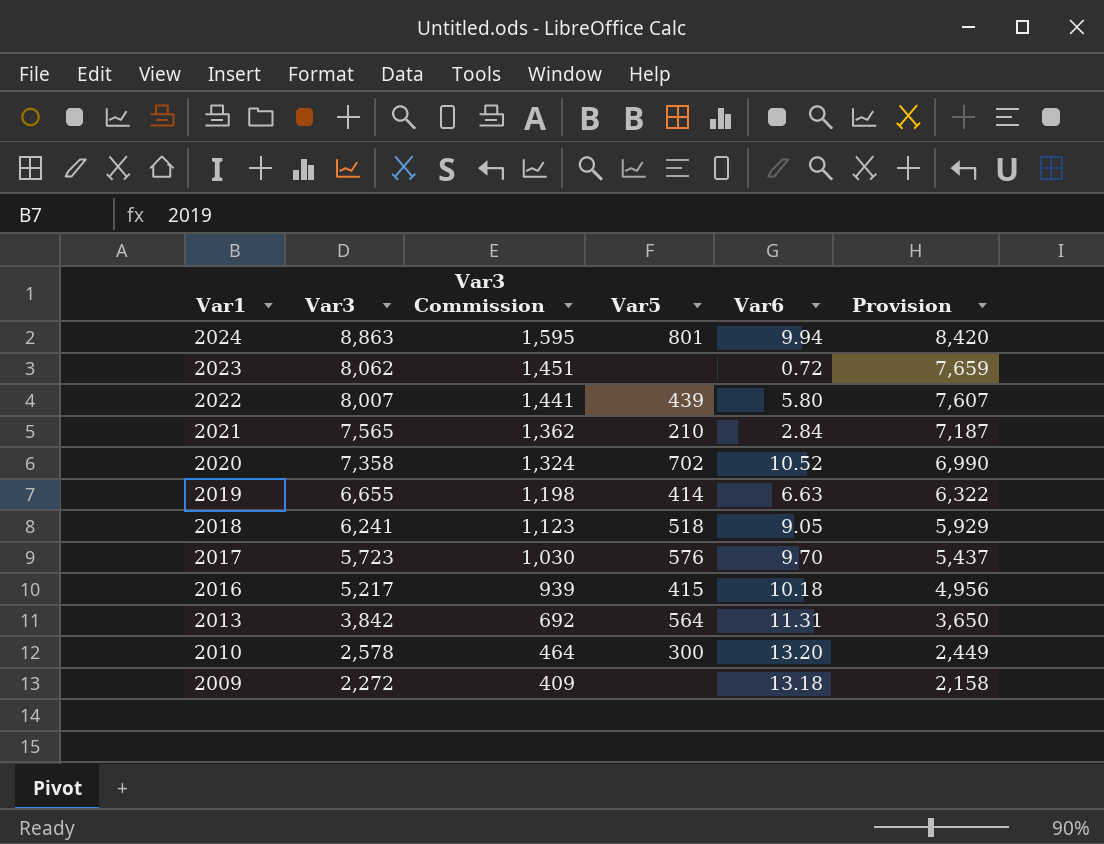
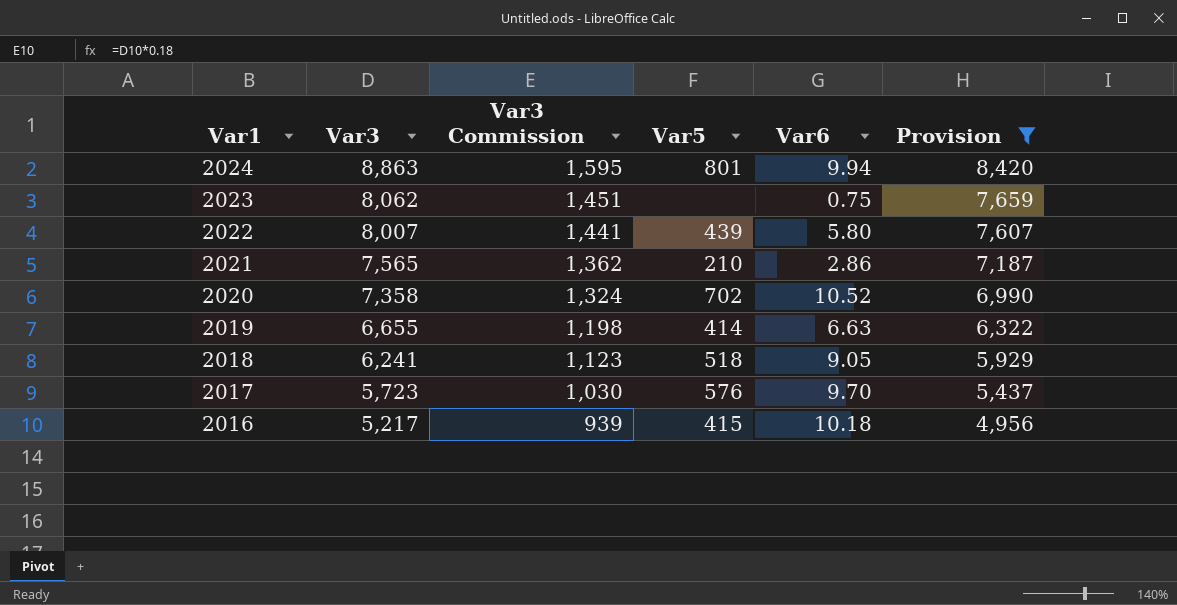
filter: none -> Provision >= 4,956
2023 | Var6: 0.72 -> 0.75
2021 | Var6: 2.84 -> 2.86

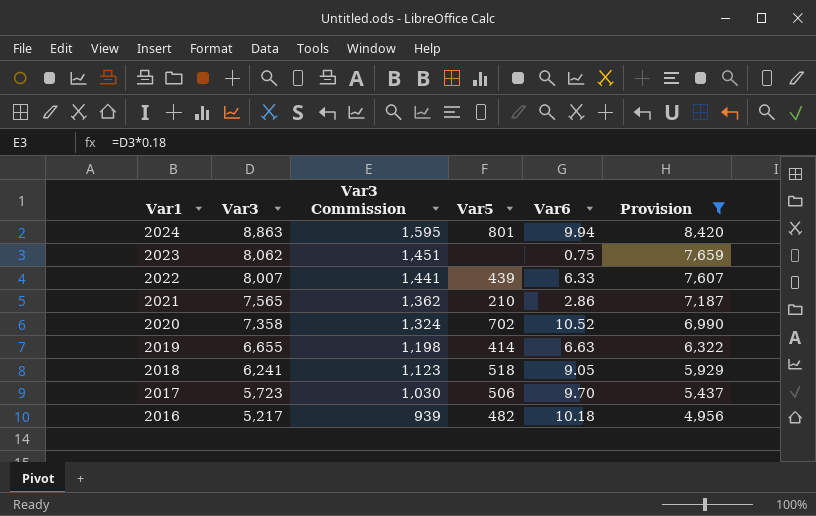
2022 | Var6: 5.80 -> 6.33
2017 | Var5: 576 -> 506
2016 | Var5: 415 -> 482

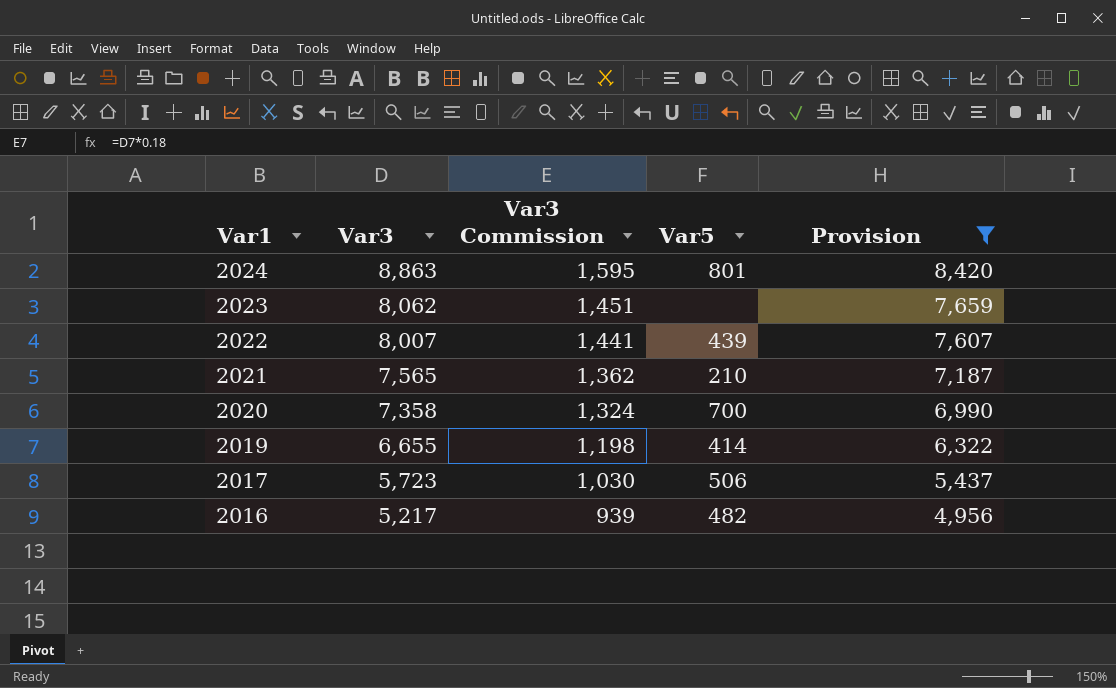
column Var6 | position: 5 -> none
row 2018: 6,241 | 1,123 | 518 | 9.05 | 5,929 -> none
2020 | Var5: 702 -> 700

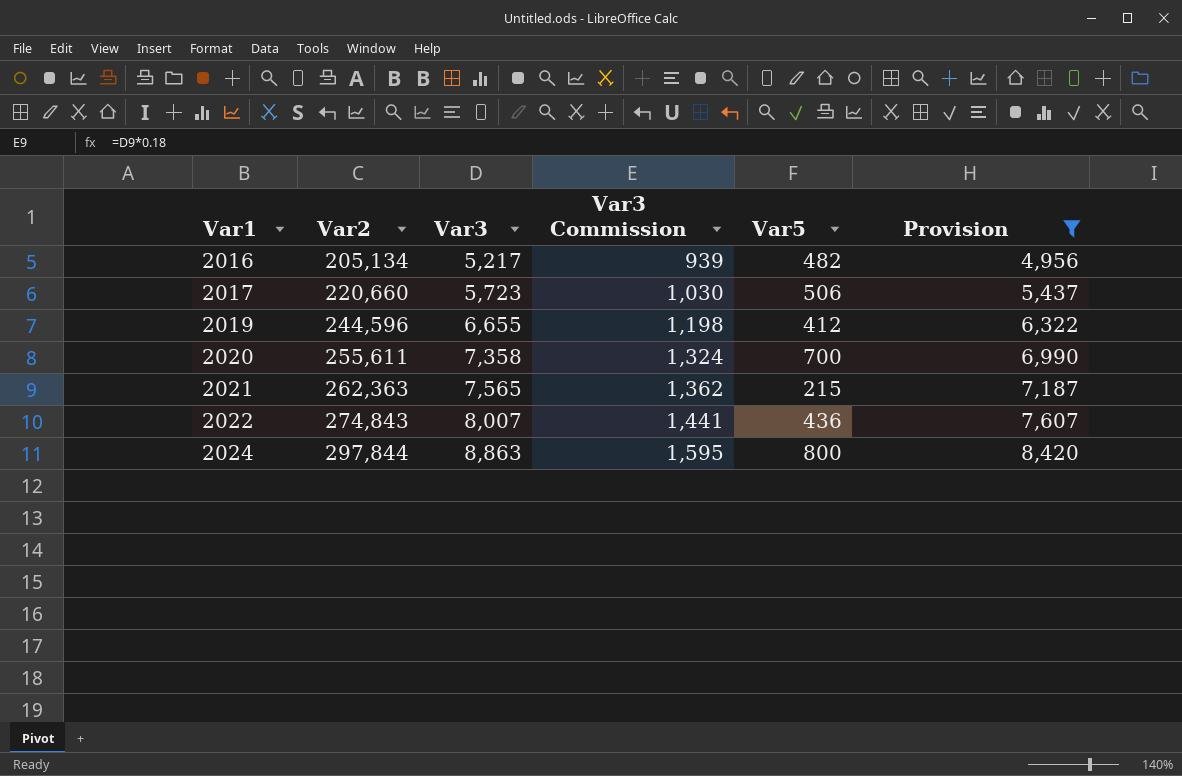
row order: Var1 descending -> Var1 ascending
column Var2 | position: none -> 2
row 2023: 8,062 | 1,451 | none | 7,659 -> none
2019 | Var5: 414 -> 412
2021 | Var5: 210 -> 215
2022 | Var5: 439 -> 436
2024 | Var5: 801 -> 800

